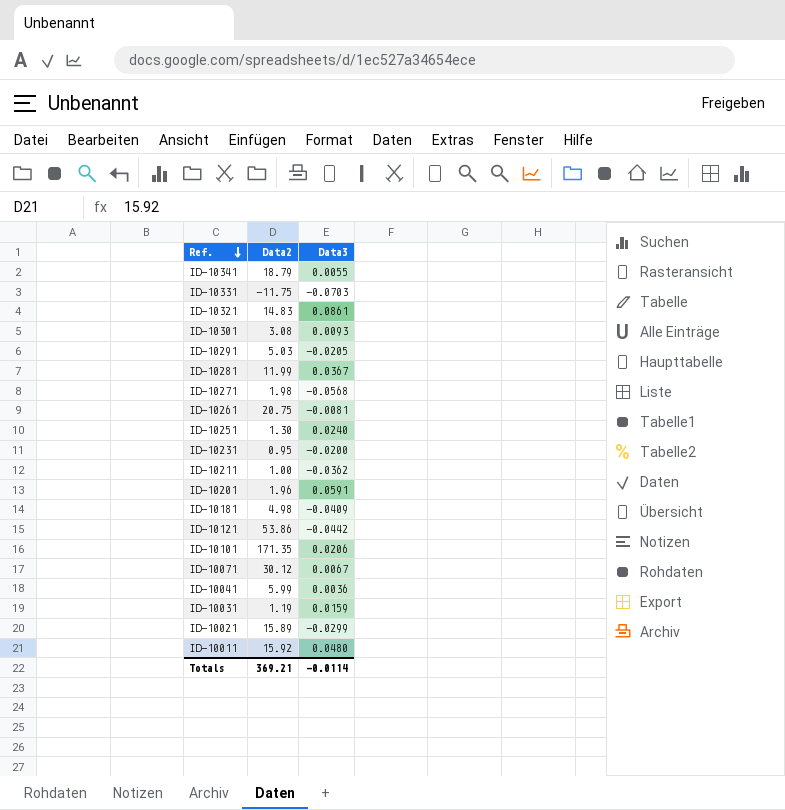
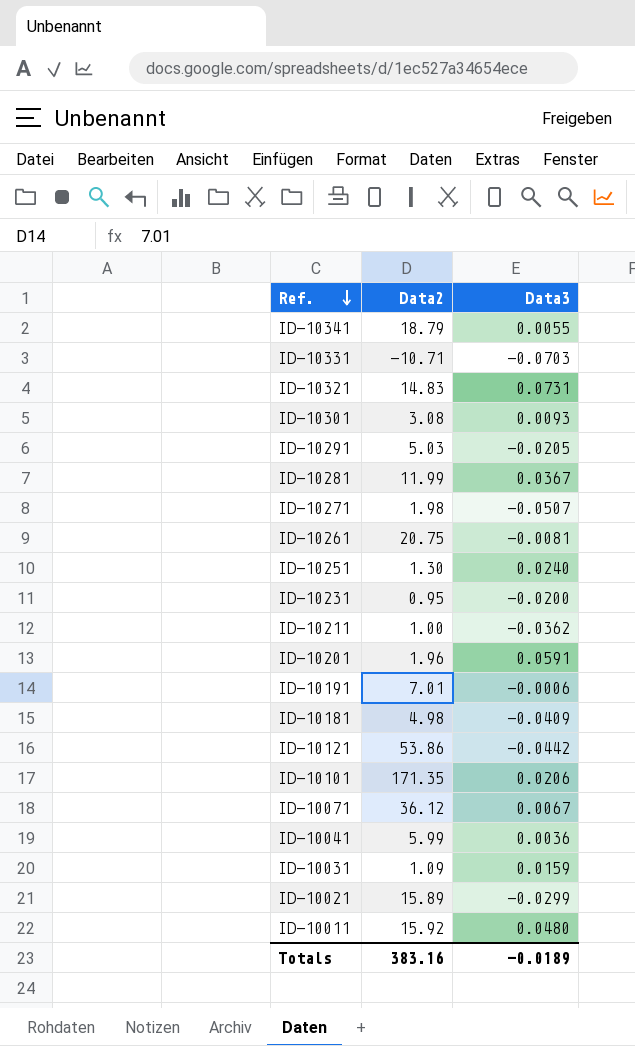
ID-10331 | Data2: -11.75 -> -10.71
ID-10321 | Data3: 0.0861 -> 0.0731
ID-10271 | Data3: -0.0568 -> -0.0507
row ID-10191: none -> 7.01 | -0.0006
ID-10071 | Data2: 30.12 -> 36.12
ID-10031 | Data2: 1.19 -> 1.09
Totals | Data2: 369.21 -> 383.16
Totals | Data3: -0.0114 -> -0.0189

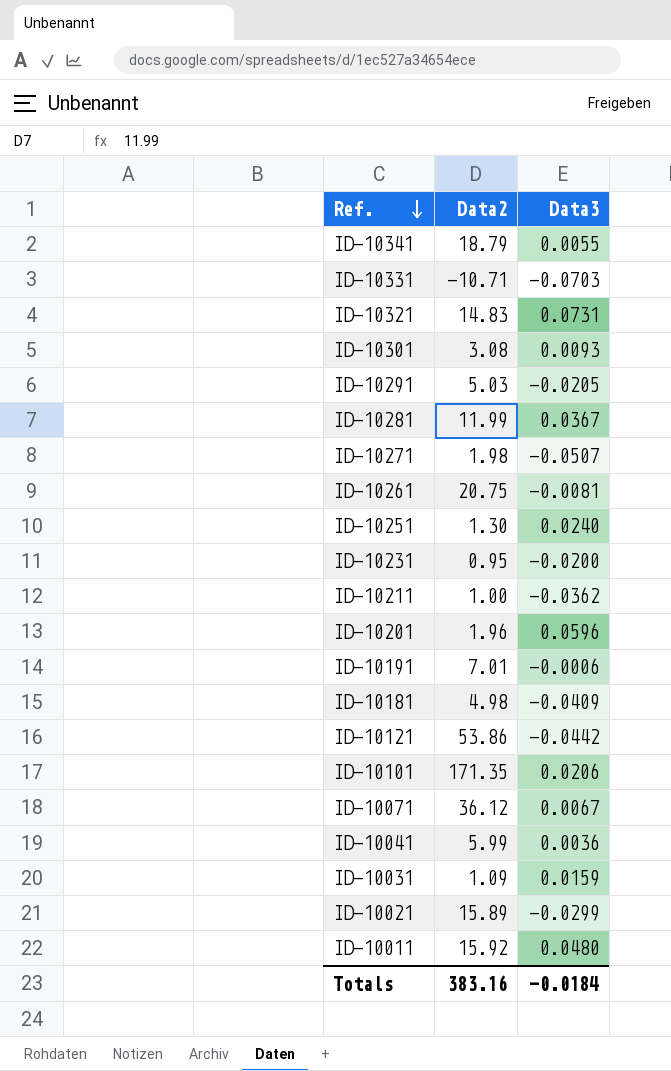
ID-10201 | Data3: 0.0591 -> 0.0596
Totals | Data3: -0.0189 -> -0.0184

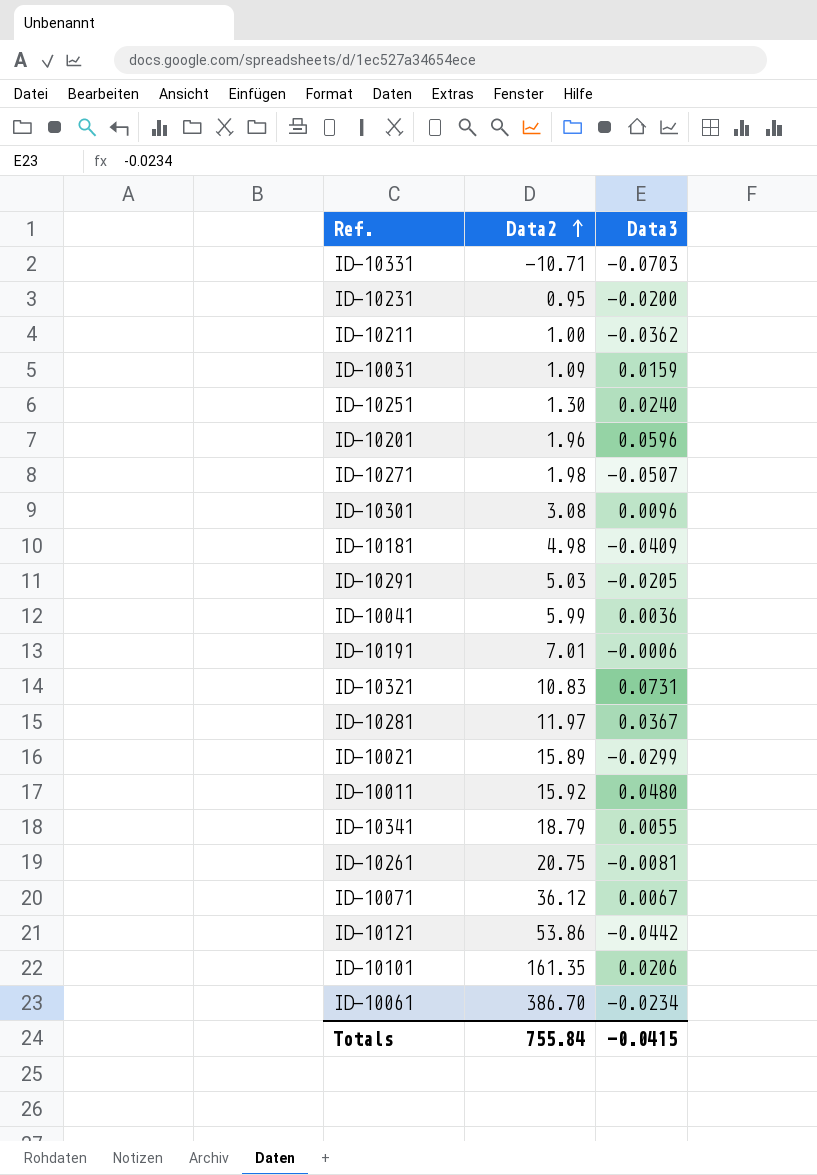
row order: Ref. descending -> Data2 ascending
ID-10301 | Data3: 0.0093 -> 0.0096
ID-10321 | Data2: 14.83 -> 10.83
ID-10281 | Data2: 11.99 -> 11.97
ID-10101 | Data2: 171.35 -> 161.35
row ID-10061: none -> 386.70 | -0.0234
Totals | Data2: 383.16 -> 755.84
Totals | Data3: -0.0184 -> -0.0415

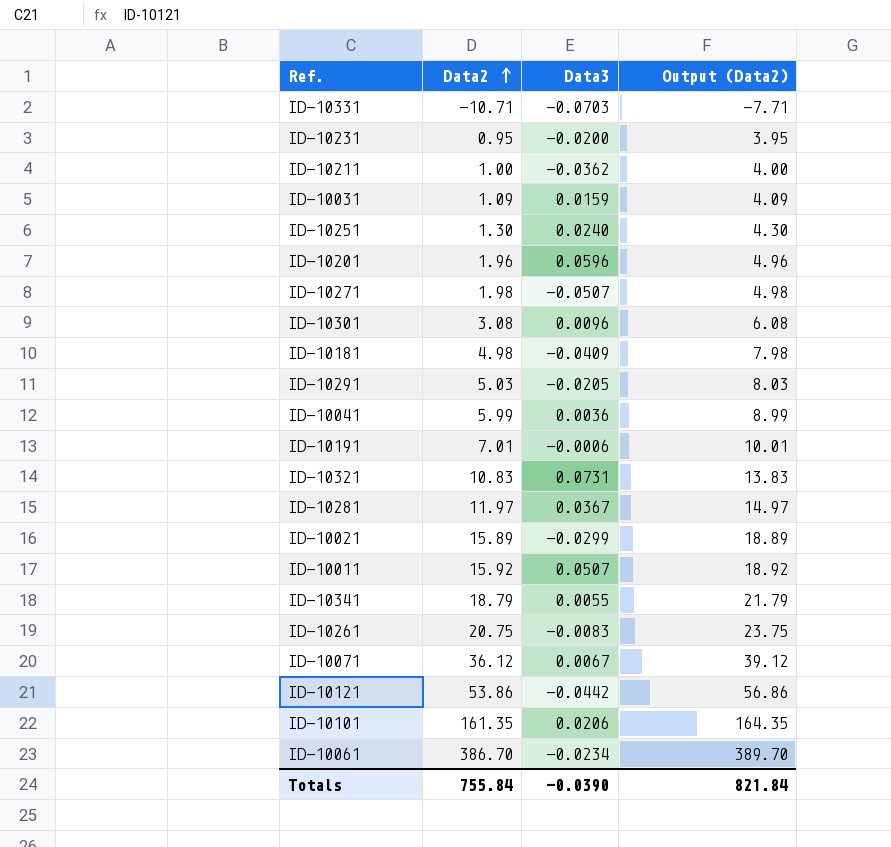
column Output (Data2) | formula: none -> [Data2] + 3
ID-10011 | Data3: 0.0480 -> 0.0507
ID-10261 | Data3: -0.0081 -> -0.0083
Totals | Data3: -0.0415 -> -0.0390

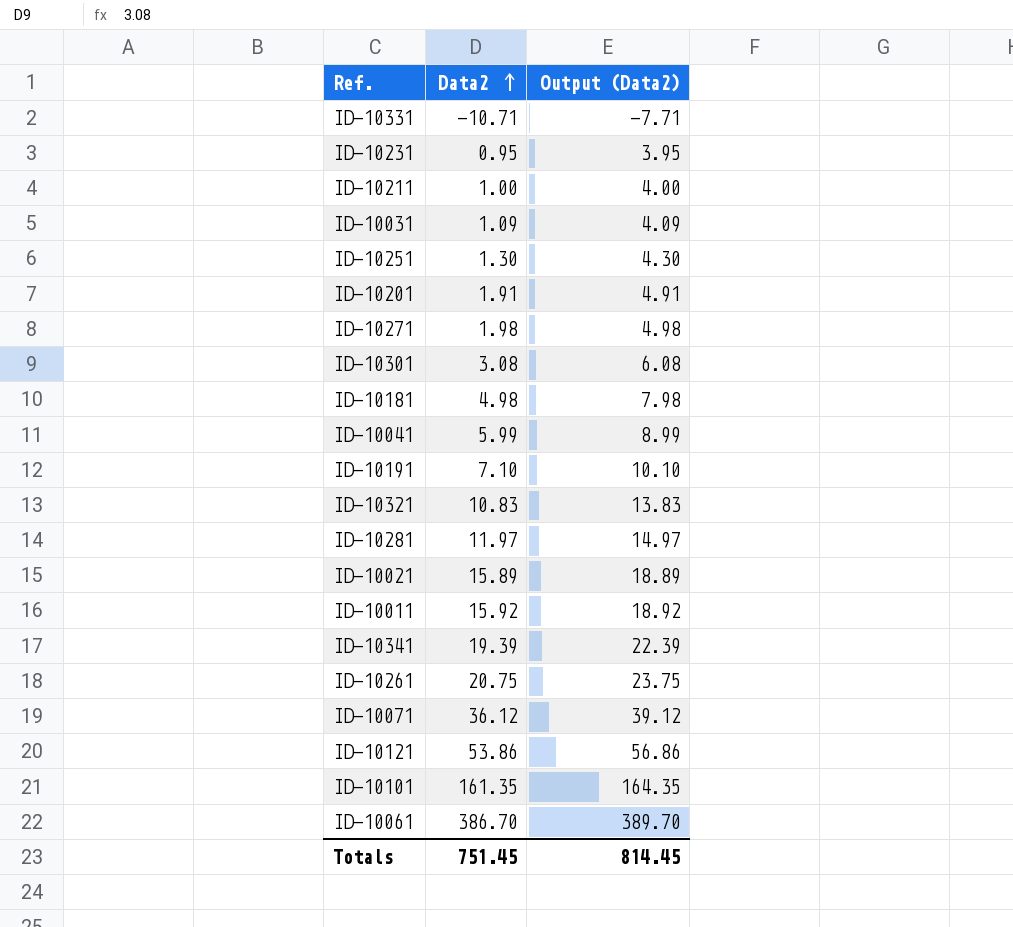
column Data3 | position: 3 -> none
row ID-10291: 5.03 | -0.0205 | 8.03 -> none
ID-10201 | Data2: 1.96 -> 1.91
ID-10201 | Output (Data2): 4.96 -> 4.91
ID-10191 | Data2: 7.01 -> 7.10
ID-10191 | Output (Data2): 10.01 -> 10.10
ID-10341 | Data2: 18.79 -> 19.39
ID-10341 | Output (Data2): 21.79 -> 22.39
Totals | Data2: 755.84 -> 751.45
Totals | Output (Data2): 821.84 -> 814.45

